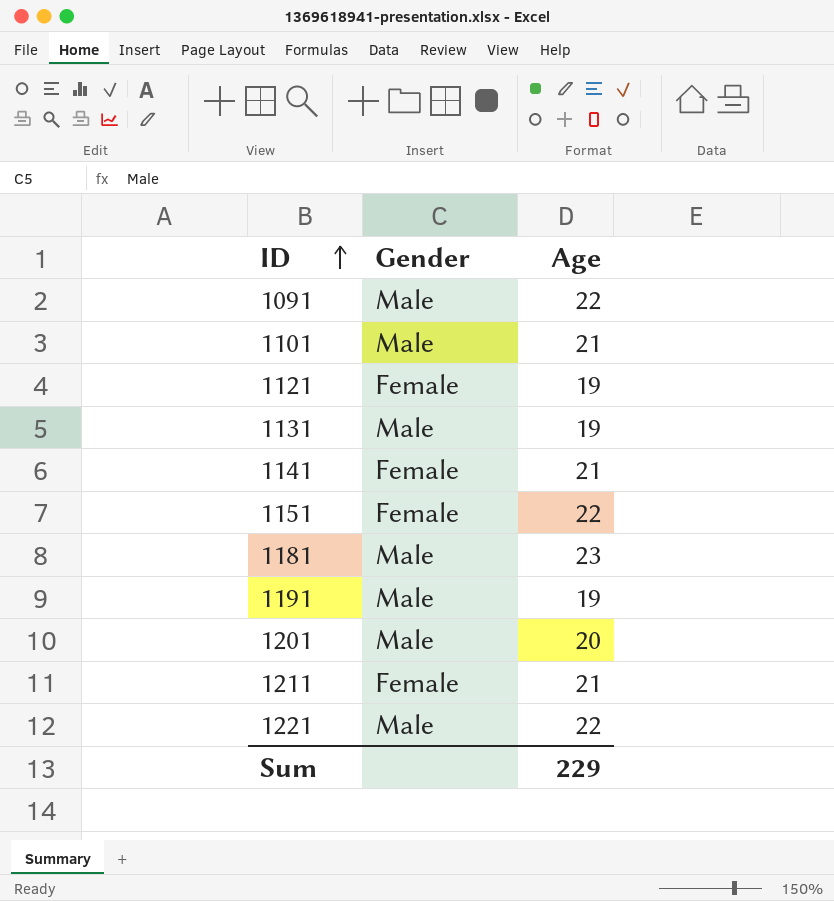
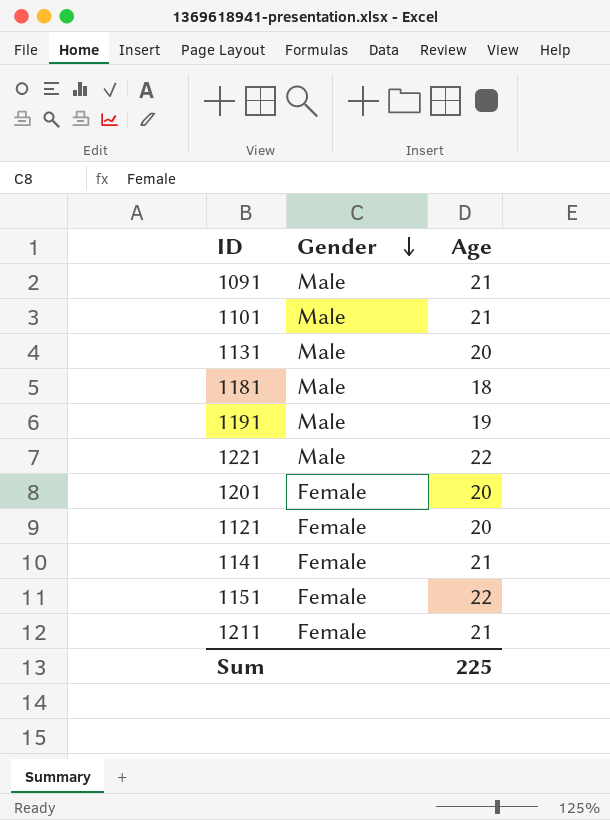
row order: ID ascending -> Gender descending
1091 | Age: 22 -> 21
1131 | Age: 19 -> 20
1181 | Age: 23 -> 18
1201 | Gender: Male -> Female
1121 | Age: 19 -> 20
Sum | Age: 229 -> 225

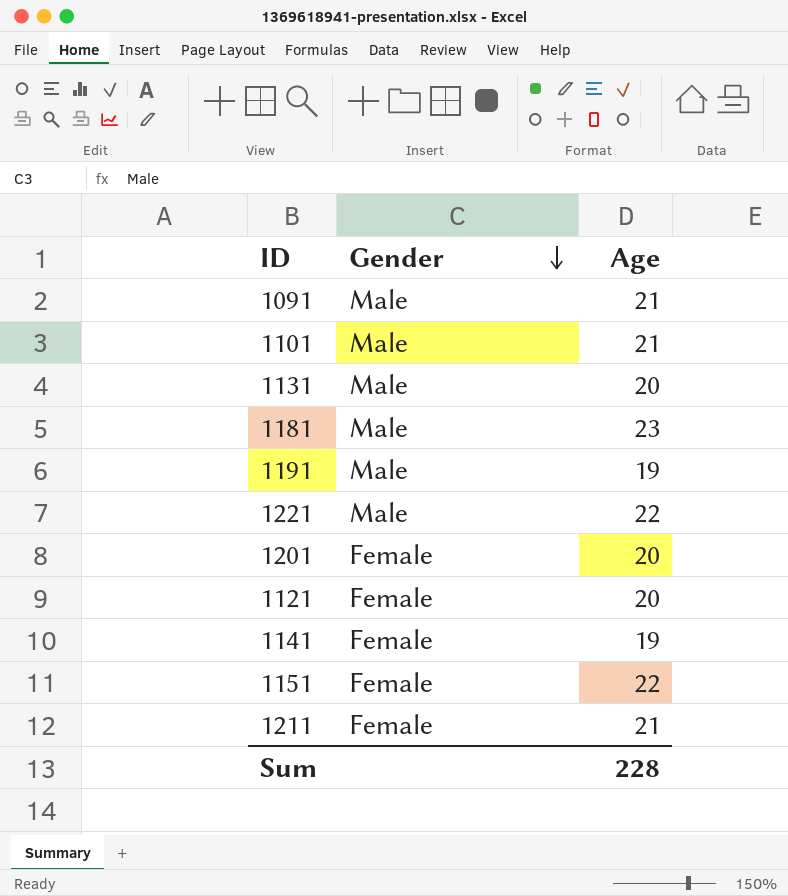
1181 | Age: 18 -> 23
1141 | Age: 21 -> 19
Sum | Age: 225 -> 228

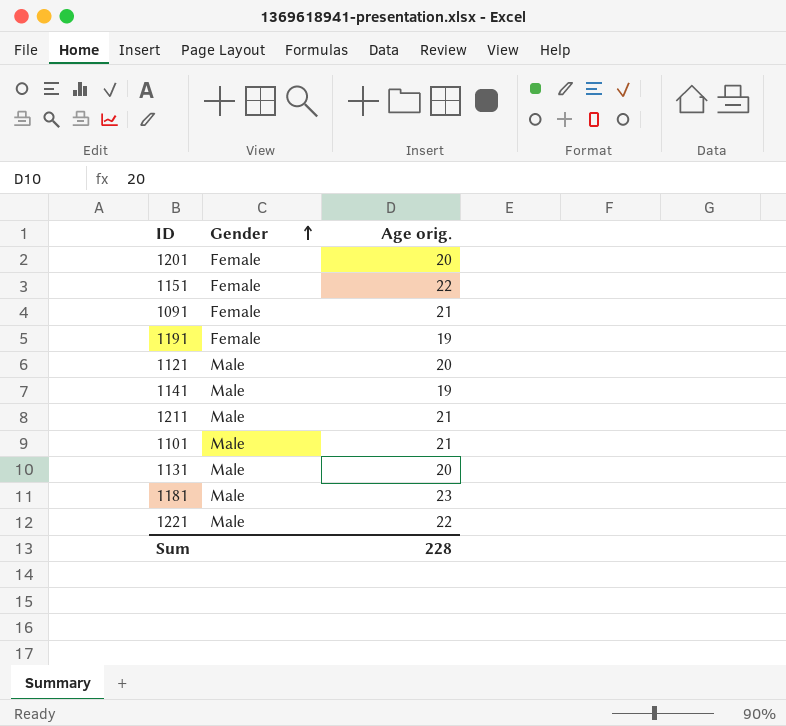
row order: Gender descending -> Gender ascending
column name: Age -> Age orig.
1091 | Gender: Male -> Female
1191 | Gender: Male -> Female
1121 | Gender: Female -> Male
1141 | Gender: Female -> Male
1211 | Gender: Female -> Male

